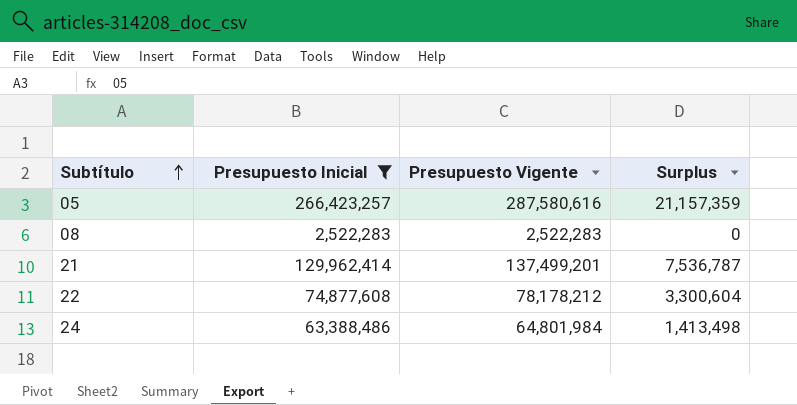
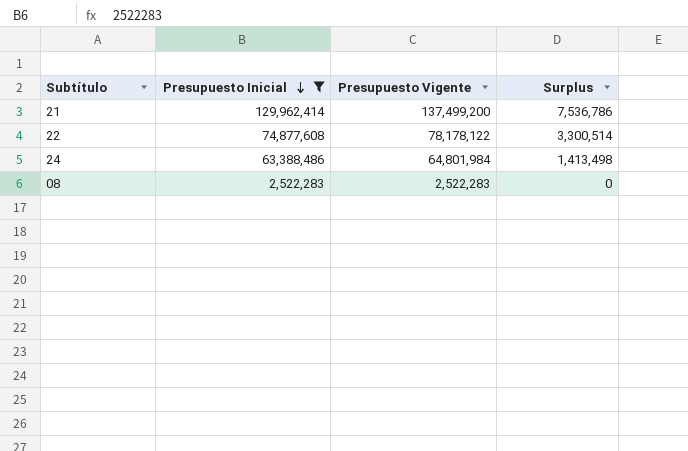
row order: Subtítulo ascending -> Presupuesto Inicial descending
row 05: 266,423,257 | 287,580,616 | 21,157,359 -> none
21 | Presupuesto Vigente: 137,499,201 -> 137,499,200
21 | Surplus: 7,536,787 -> 7,536,786
22 | Presupuesto Vigente: 78,178,212 -> 78,178,122
22 | Surplus: 3,300,604 -> 3,300,514

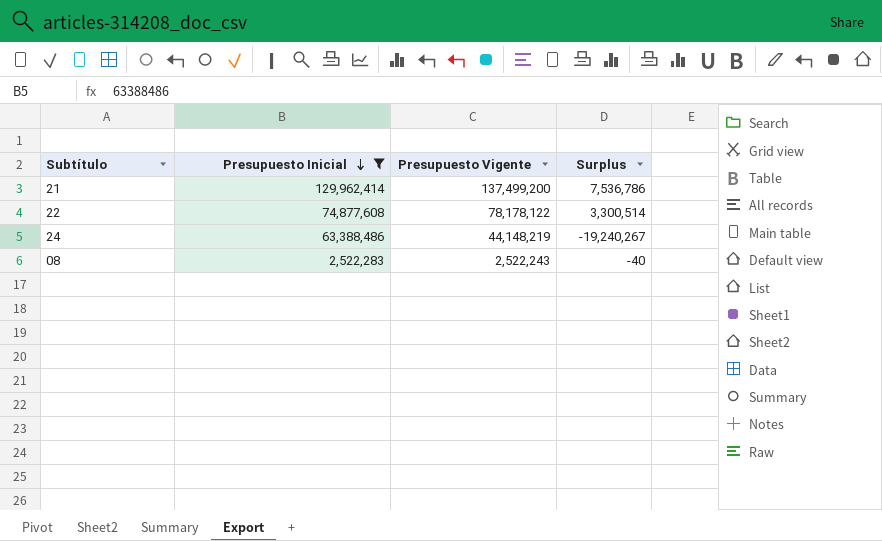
24 | Presupuesto Vigente: 64,801,984 -> 44,148,219
24 | Surplus: 1,413,498 -> -19,240,267
08 | Presupuesto Vigente: 2,522,283 -> 2,522,243
08 | Surplus: 0 -> -40

